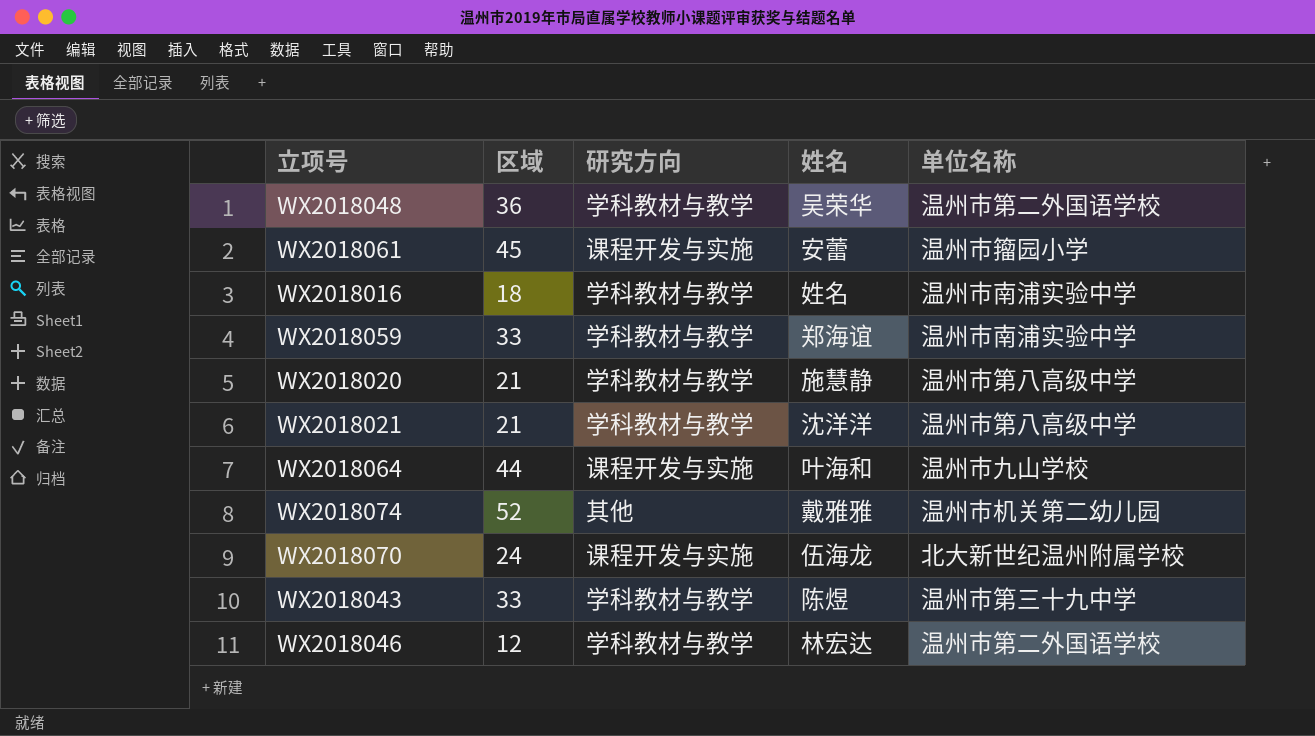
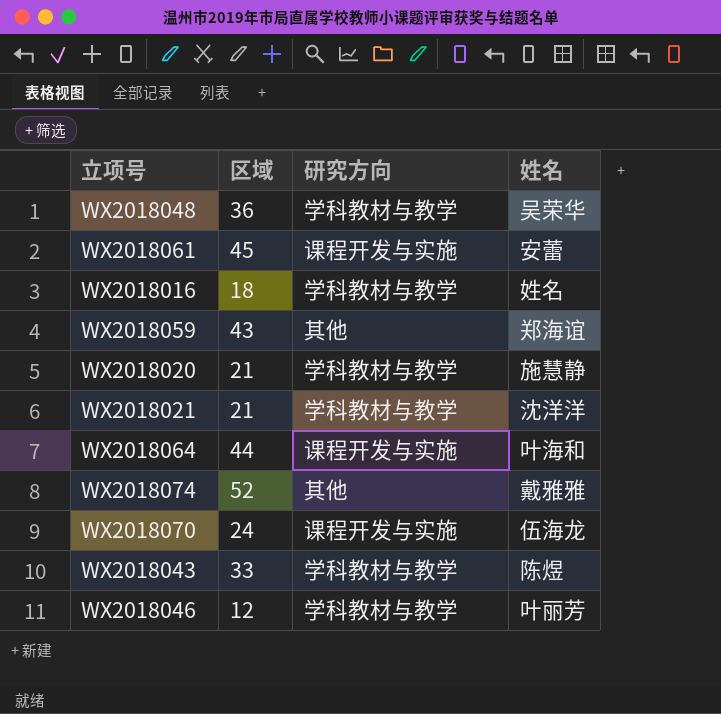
column 单位名称 | position: 5 -> none
WX2018059 | 区域: 33 -> 43
WX2018059 | 研究方向: 学科教材与教学 -> 其他
WX2018046 | 姓名: 林宏达 -> 叶丽芳

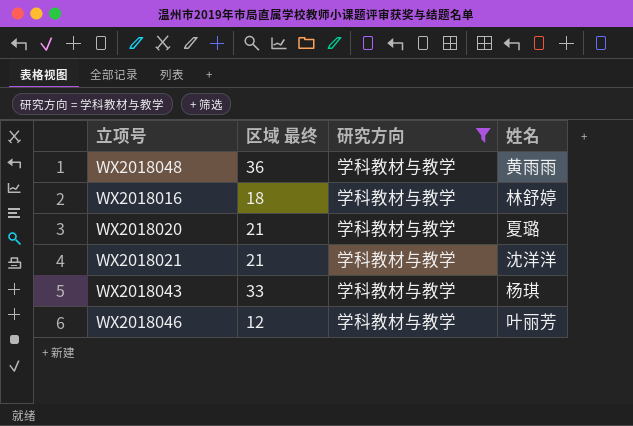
filter: none -> 研究方向 = 学科教材与教学
column name: 区域 -> 区域 最终
WX2018048 | 姓名: 吴荣华 -> 黄雨雨
WX2018016 | 姓名: 姓名 -> 林舒婷
WX2018020 | 姓名: 施慧静 -> 夏璐
WX2018043 | 姓名: 陈煜 -> 杨琪

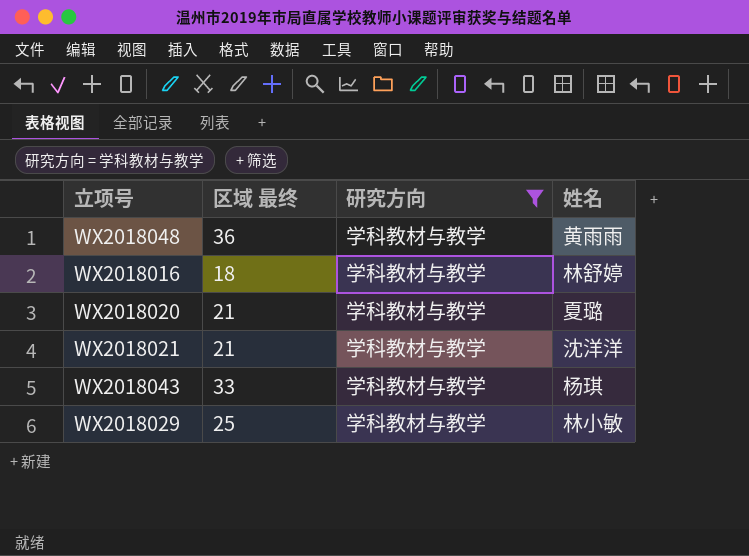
row WX2018046: 12 | 学科教材与教学 | 叶丽芳 -> none
row WX2018029: none -> 25 | 学科教材与教学 | 林小敏

